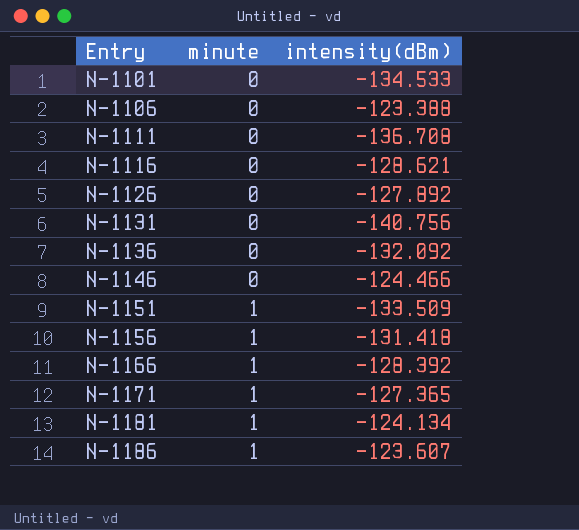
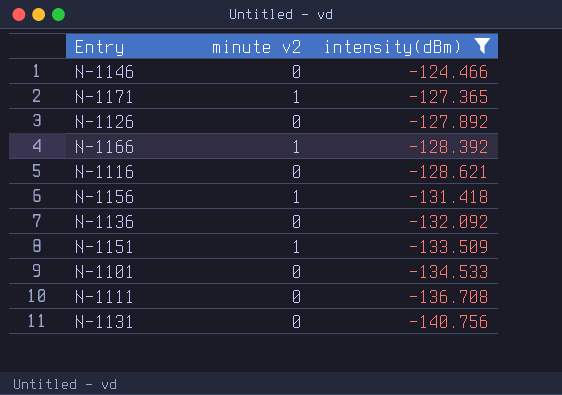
filter: none -> intensity(dBm) <= -124.466
row order: Entry ascending -> intensity(dBm) descending
column name: minute -> minute v2

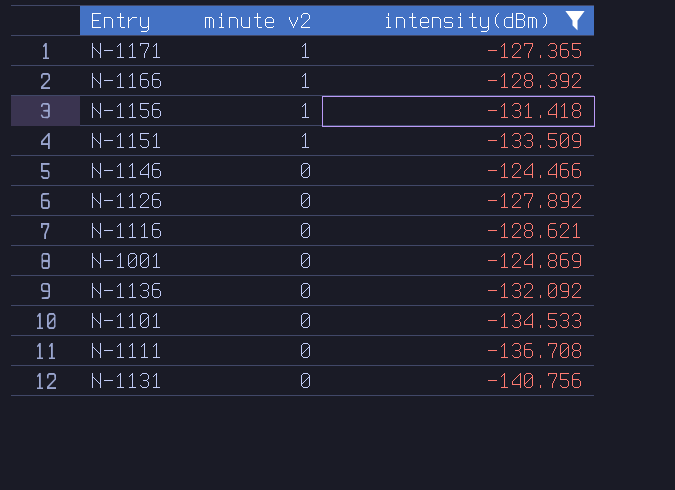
row order: intensity(dBm) descending -> minute v2 descending
row N-1001: none -> 0 | -124.869

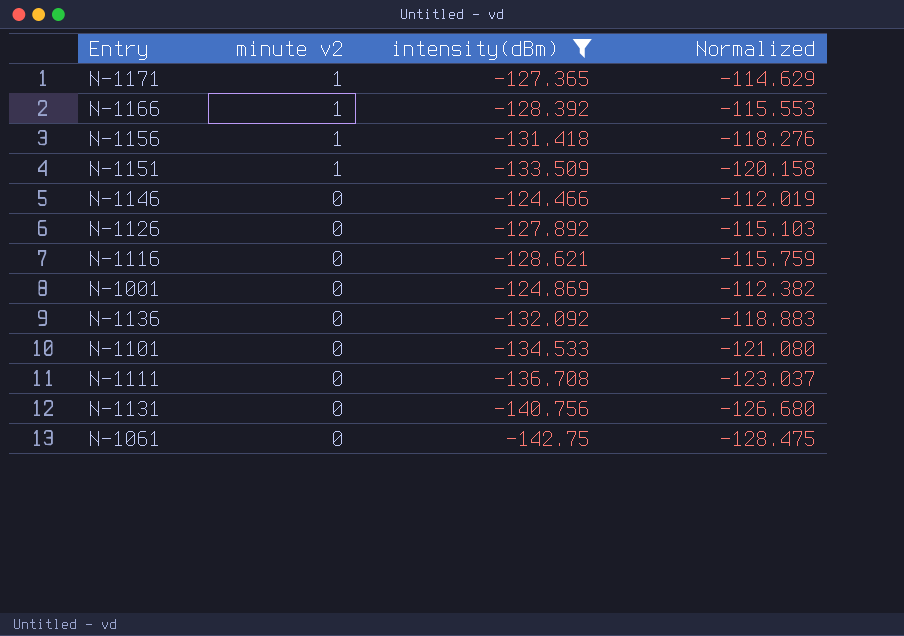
column Normalized | formula: none -> [intensity(dBm)] * 0.9
row N-1061: none -> 0 | -142.75 | -128.475

